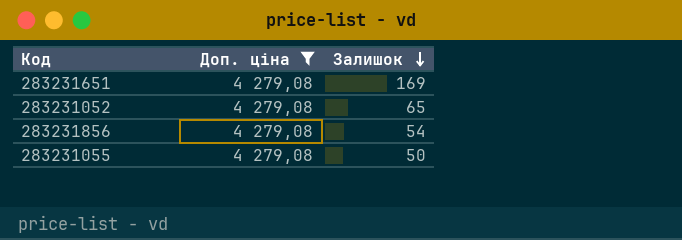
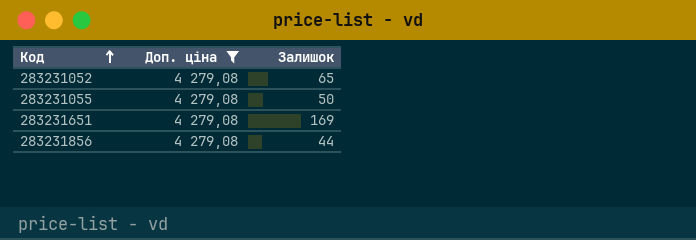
row order: Залишок descending -> Код ascending
283231856 | Залишок: 54 -> 44

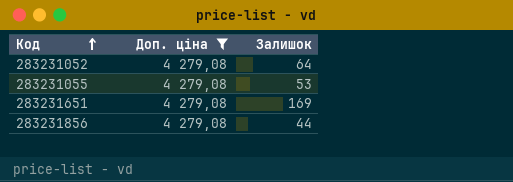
283231052 | Залишок: 65 -> 64
283231055 | Залишок: 50 -> 53

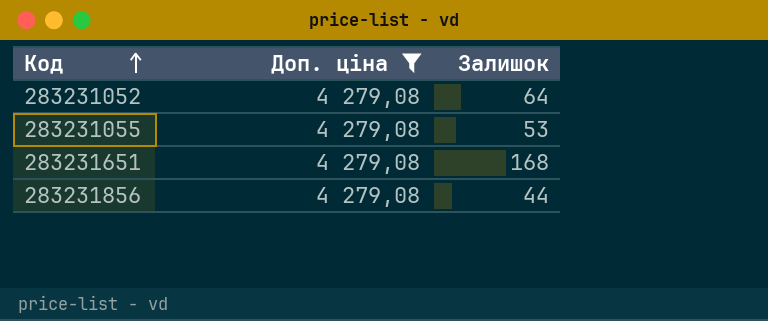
283231651 | Залишок: 169 -> 168

